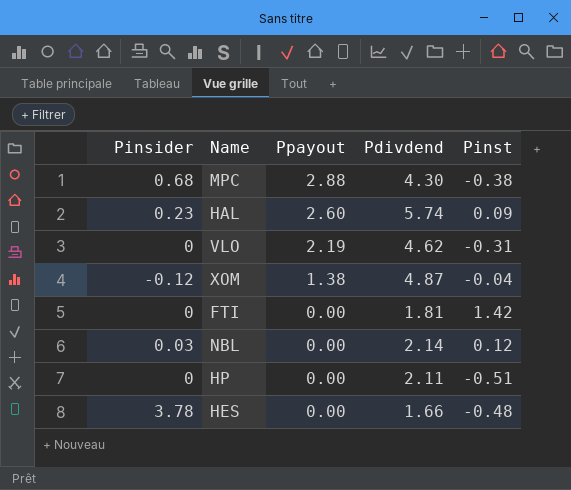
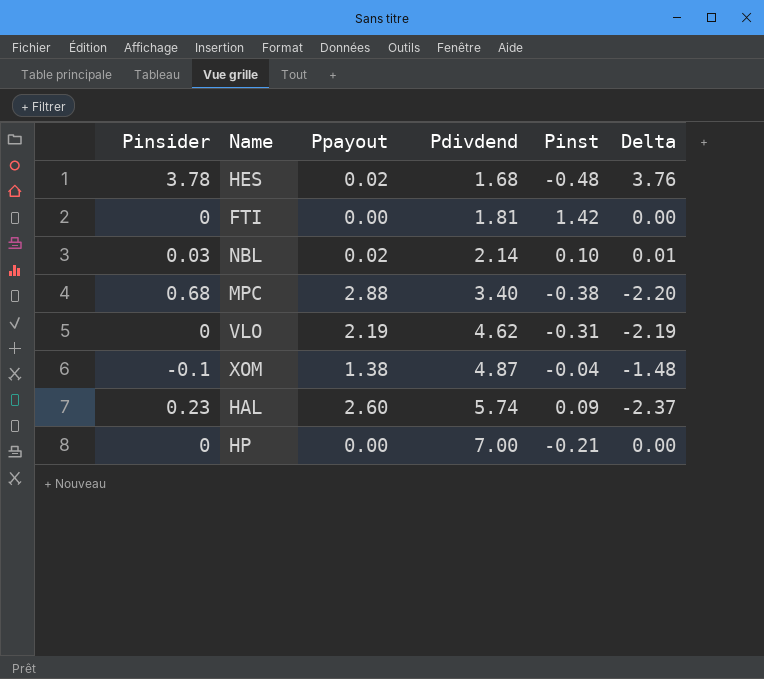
row order: Ppayout descending -> Pdivdend ascending
column Delta | formula: none -> [Pinsider] - [Ppayout]
HES | Ppayout: 0.00 -> 0.02
HES | Pdivdend: 1.66 -> 1.68
NBL | Ppayout: 0.00 -> 0.02
NBL | Pinst: 0.12 -> 0.10
MPC | Pdivdend: 4.30 -> 3.40
XOM | Pinsider: -0.12 -> -0.1
HP | Pdivdend: 2.11 -> 7.00
HP | Pinst: -0.51 -> -0.21

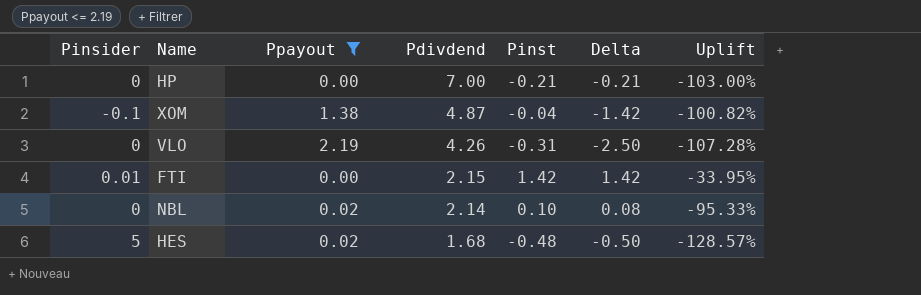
filter: none -> Ppayout <= 2.19
row order: Pdivdend ascending -> Pdivdend descending
column Delta | formula: [Pinsider] - [Ppayout] -> [Pinst] - [Ppayout]
column Uplift | formula: none -> ([Pinst] - [Pdivdend]) / [Pdivdend]
VLO | Pdivdend: 4.62 -> 4.26
FTI | Pinsider: 0 -> 0.01
FTI | Pdivdend: 1.81 -> 2.15
NBL | Pinsider: 0.03 -> 0
HES | Pinsider: 3.78 -> 5

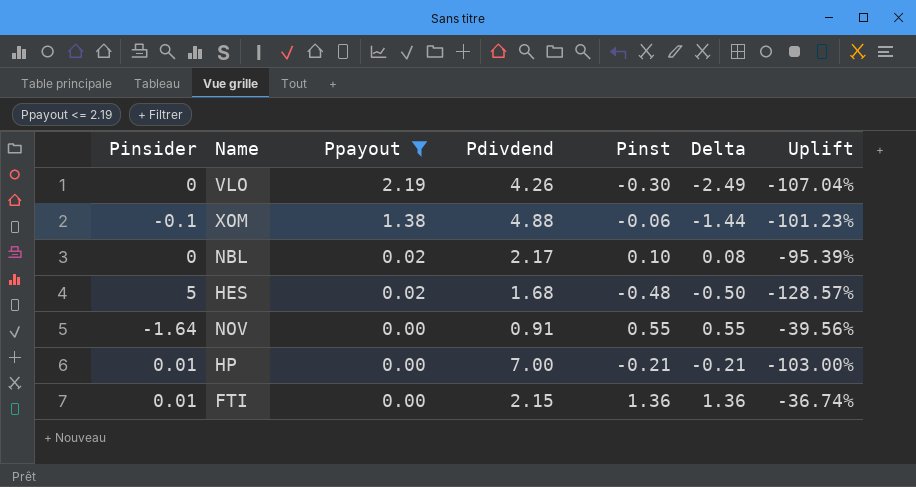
row order: Pdivdend descending -> Ppayout descending
VLO | Pinst: -0.31 -> -0.30
VLO | Delta: -2.50 -> -2.49
VLO | Uplift: -107.28% -> -107.04%
XOM | Pdivdend: 4.87 -> 4.88
XOM | Pinst: -0.04 -> -0.06
XOM | Delta: -1.42 -> -1.44
XOM | Uplift: -100.82% -> -101.23%
NBL | Pdivdend: 2.14 -> 2.17
NBL | Uplift: -95.33% -> -95.39%
row NOV: none -> -1.64 | 0.00 | 0.91 | 0.55 | 0.55 | -39.56%
HP | Pinsider: 0 -> 0.01
FTI | Pinst: 1.42 -> 1.36
FTI | Delta: 1.42 -> 1.36
FTI | Uplift: -33.95% -> -36.74%

